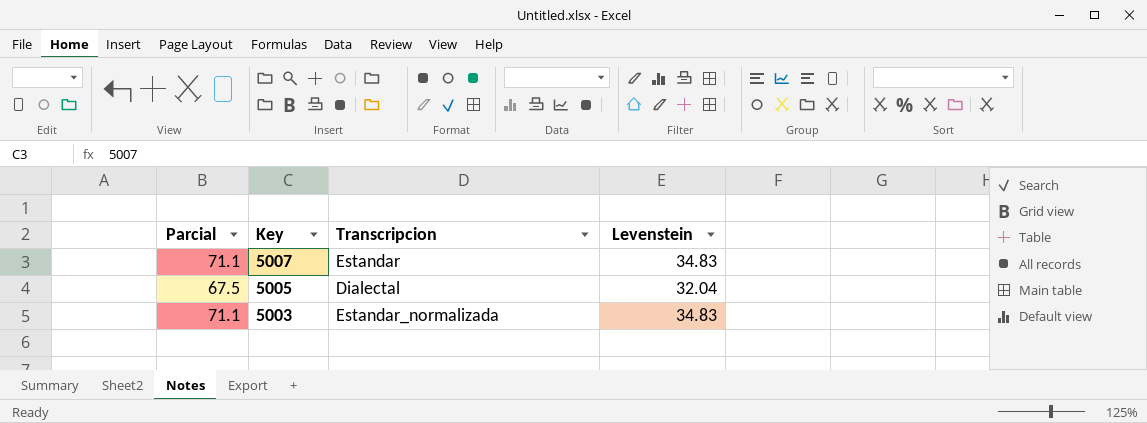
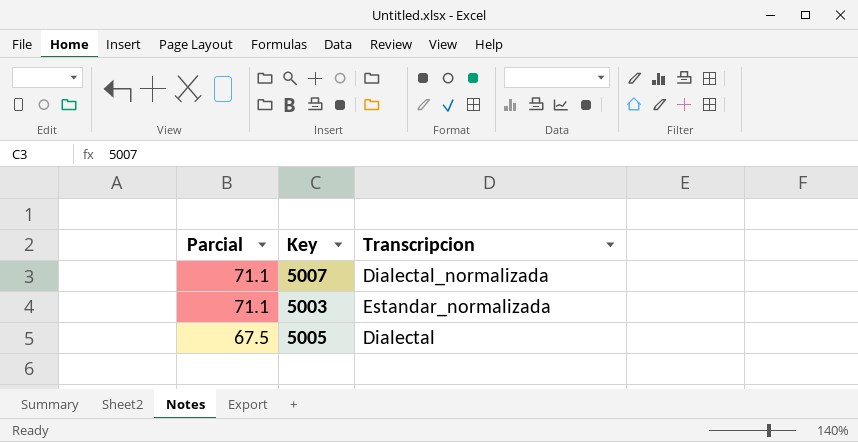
row order: Key descending -> Parcial descending
column Levenstein | position: 4 -> none
5007 | Transcripcion: Estandar -> Dialectal_normalizada

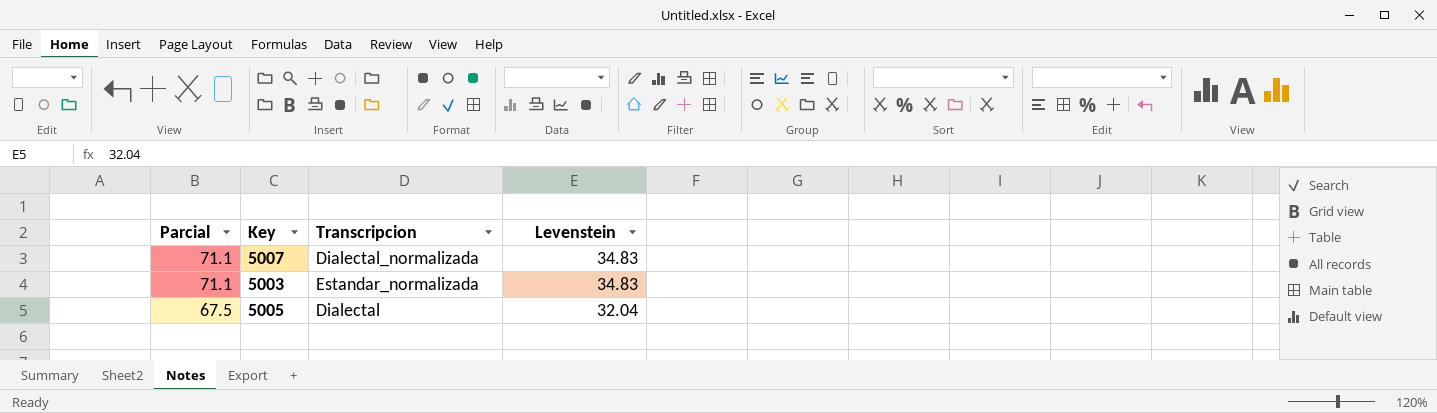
column Levenstein | position: none -> 4

